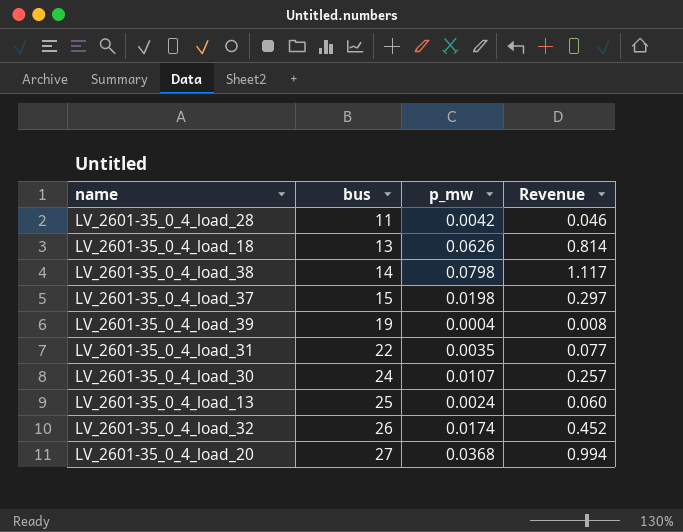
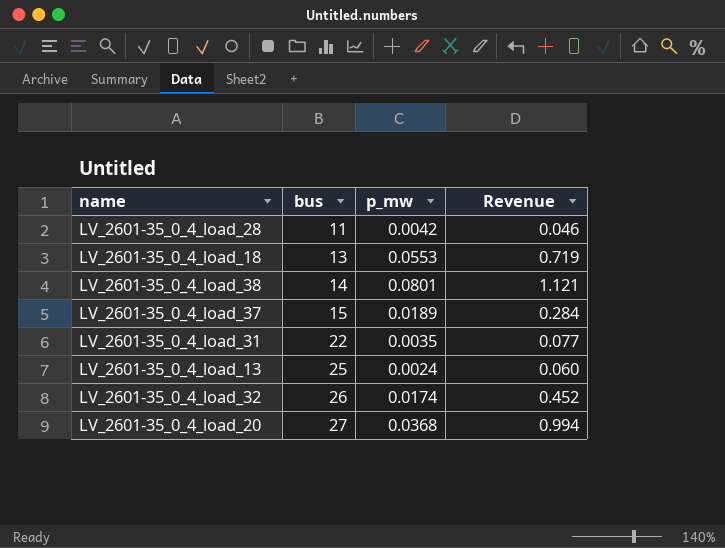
row LV_2601-35_0_4_load_39: 19 | 0.0004 | 0.008 -> none
row LV_2601-35_0_4_load_30: 24 | 0.0107 | 0.257 -> none
LV_2601-35_0_4_load_18 | p_mw: 0.0626 -> 0.0553
LV_2601-35_0_4_load_18 | Revenue: 0.814 -> 0.719
LV_2601-35_0_4_load_38 | p_mw: 0.0798 -> 0.0801
LV_2601-35_0_4_load_38 | Revenue: 1.117 -> 1.121
LV_2601-35_0_4_load_37 | p_mw: 0.0198 -> 0.0189
LV_2601-35_0_4_load_37 | Revenue: 0.297 -> 0.284

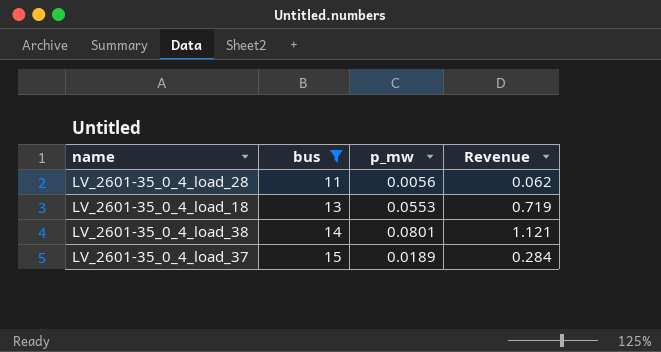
filter: none -> bus <= 15
LV_2601-35_0_4_load_28 | p_mw: 0.0042 -> 0.0056
LV_2601-35_0_4_load_28 | Revenue: 0.046 -> 0.062

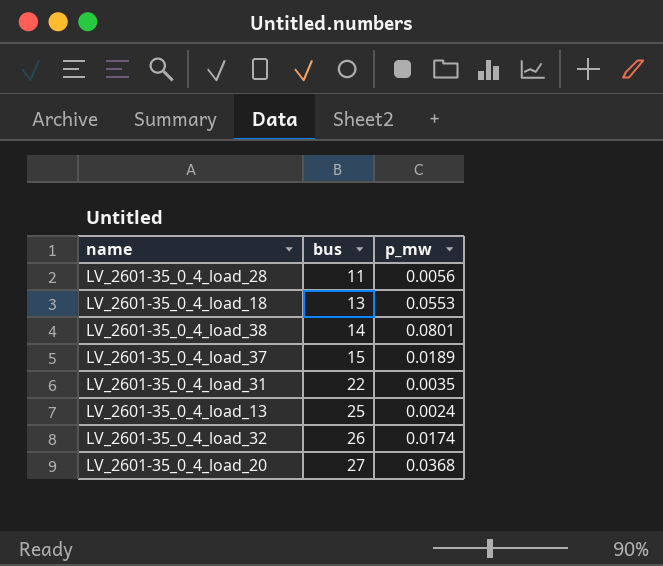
filter: bus <= 15 -> none
column Revenue | formula: [bus] * [p_mw] -> none

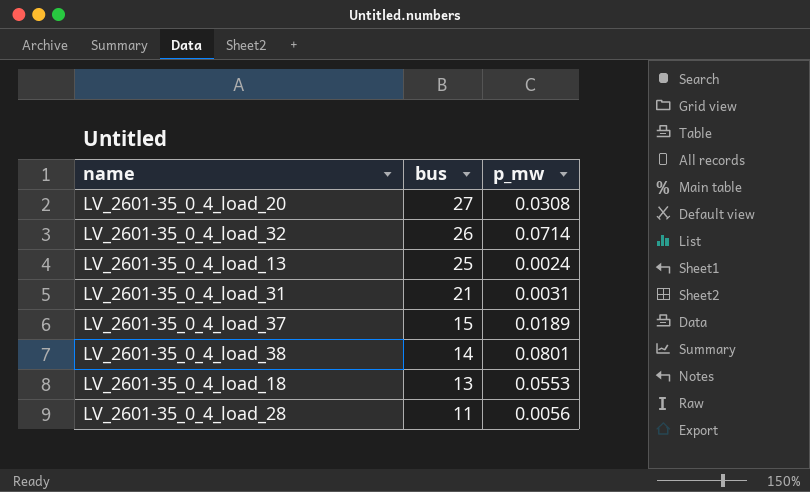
row order: bus ascending -> bus descending
LV_2601-35_0_4_load_20 | p_mw: 0.0368 -> 0.0308
LV_2601-35_0_4_load_32 | p_mw: 0.0174 -> 0.0714
LV_2601-35_0_4_load_31 | bus: 22 -> 21
LV_2601-35_0_4_load_31 | p_mw: 0.0035 -> 0.0031

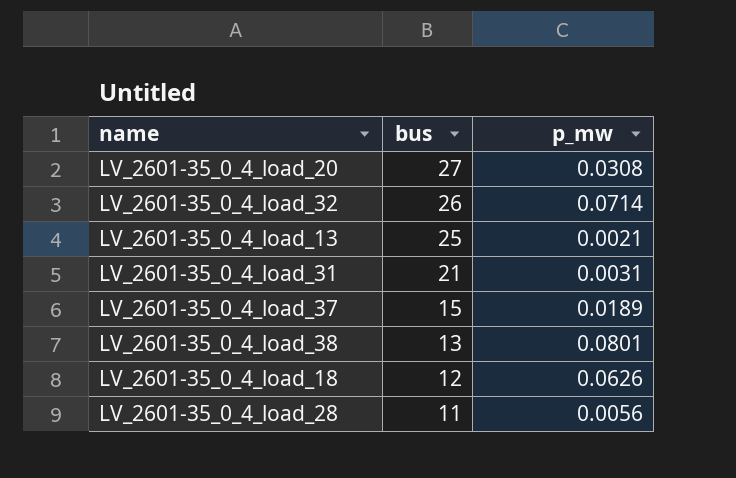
LV_2601-35_0_4_load_13 | p_mw: 0.0024 -> 0.0021
LV_2601-35_0_4_load_38 | bus: 14 -> 13
LV_2601-35_0_4_load_18 | bus: 13 -> 12
LV_2601-35_0_4_load_18 | p_mw: 0.0553 -> 0.0626

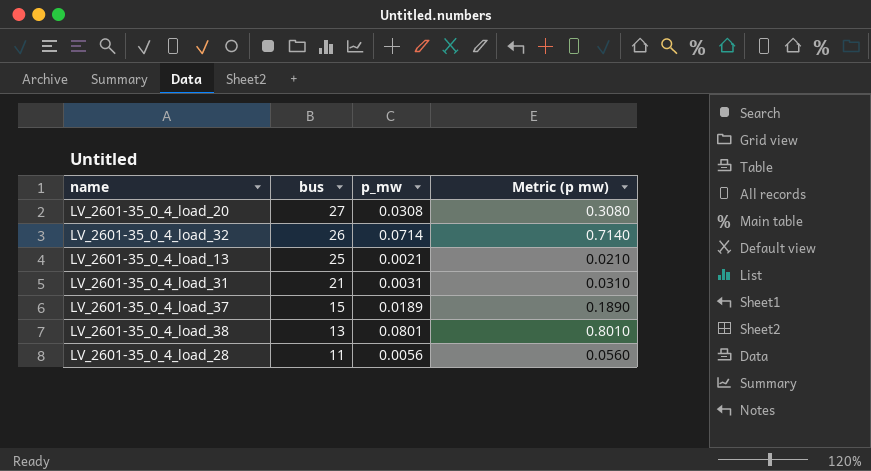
column Metric (p mw) | formula: none -> [p_mw] * 10
row LV_2601-35_0_4_load_18: 12 | 0.0626 -> none

